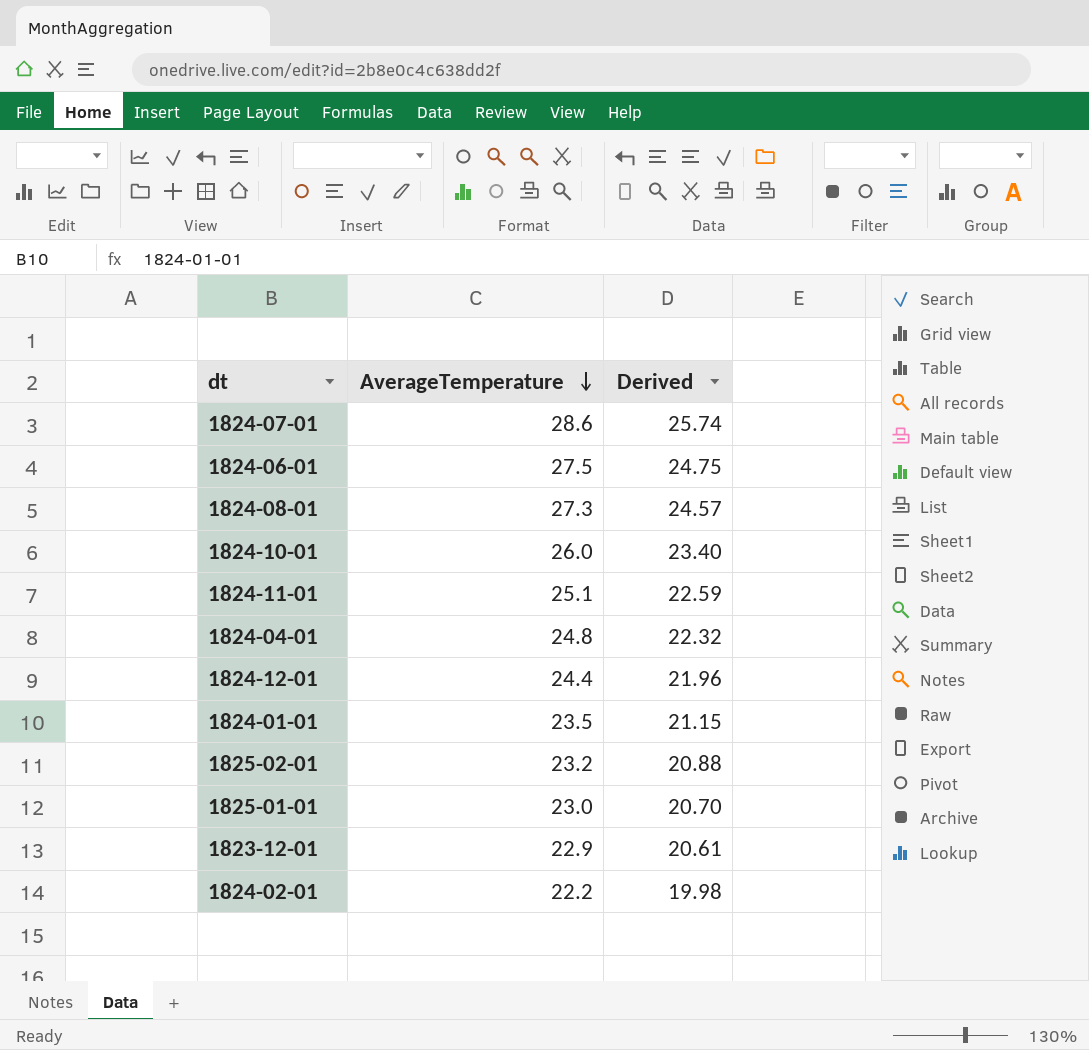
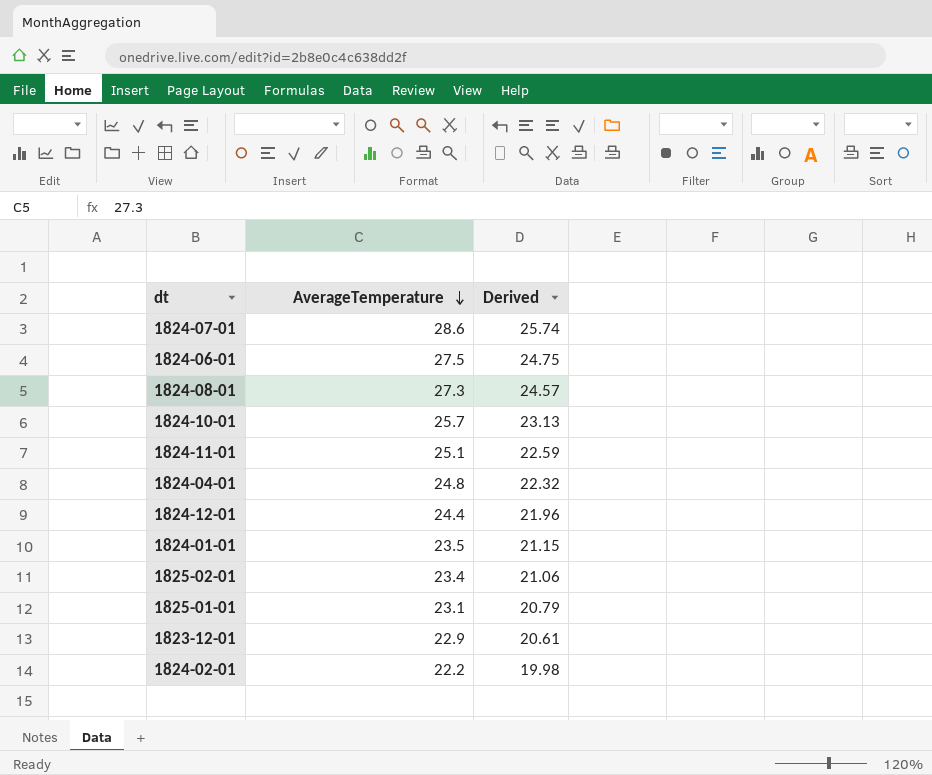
1824-10-01 | AverageTemperature: 26.0 -> 25.7
1824-10-01 | Derived: 23.40 -> 23.13
1825-02-01 | AverageTemperature: 23.2 -> 23.4
1825-02-01 | Derived: 20.88 -> 21.06
1825-01-01 | AverageTemperature: 23.0 -> 23.1
1825-01-01 | Derived: 20.70 -> 20.79

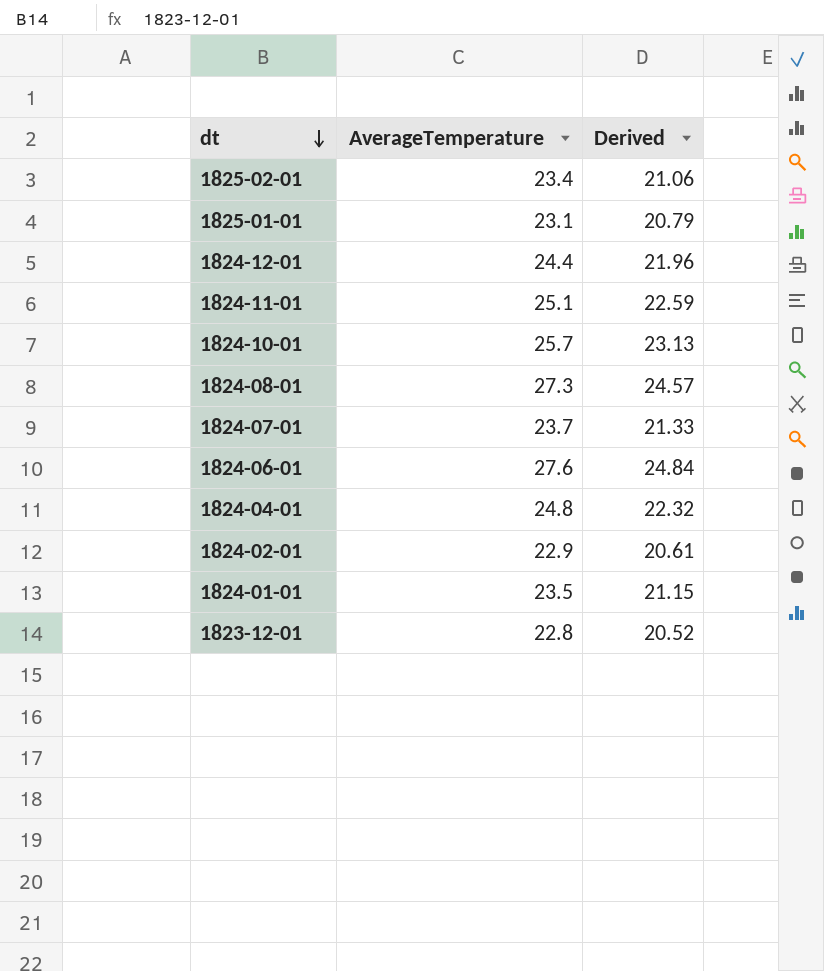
row order: AverageTemperature descending -> dt descending
1824-07-01 | AverageTemperature: 28.6 -> 23.7
1824-07-01 | Derived: 25.74 -> 21.33
1824-06-01 | AverageTemperature: 27.5 -> 27.6
1824-06-01 | Derived: 24.75 -> 24.84
1824-02-01 | AverageTemperature: 22.2 -> 22.9
1824-02-01 | Derived: 19.98 -> 20.61
1823-12-01 | AverageTemperature: 22.9 -> 22.8
1823-12-01 | Derived: 20.61 -> 20.52

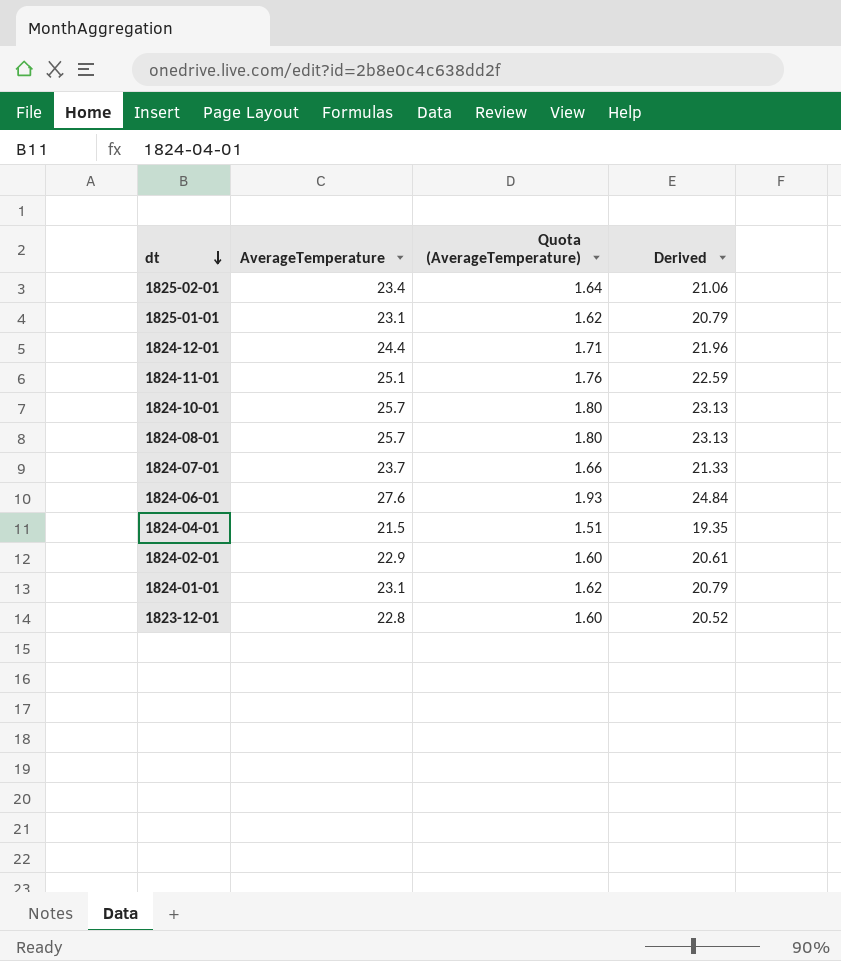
column Quota (AverageTemperature) | formula: none -> [AverageTemperature] * 0.07
1824-08-01 | AverageTemperature: 27.3 -> 25.7
1824-08-01 | Derived: 24.57 -> 23.13
1824-04-01 | AverageTemperature: 24.8 -> 21.5
1824-04-01 | Derived: 22.32 -> 19.35
1824-01-01 | AverageTemperature: 23.5 -> 23.1
1824-01-01 | Derived: 21.15 -> 20.79

